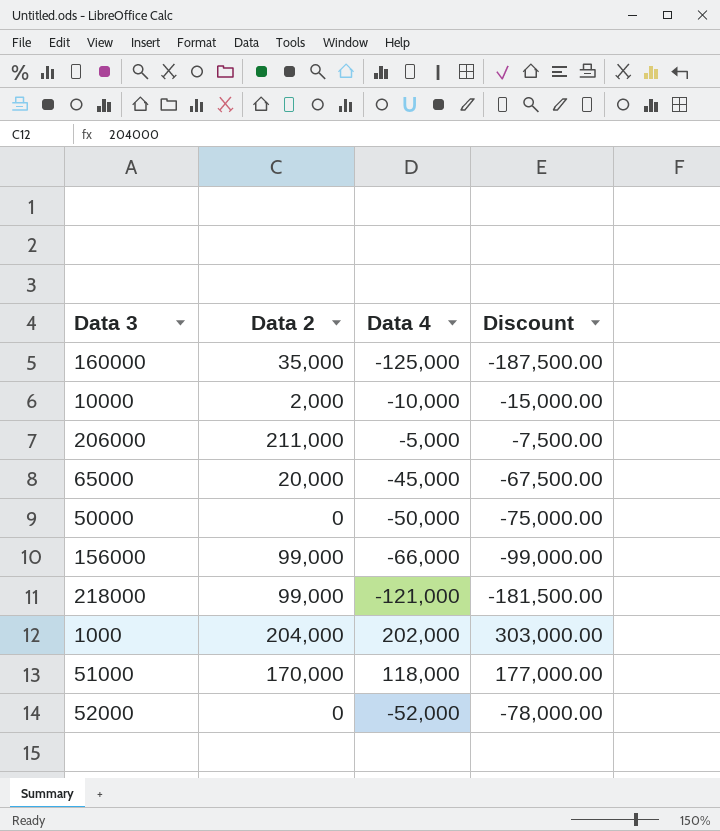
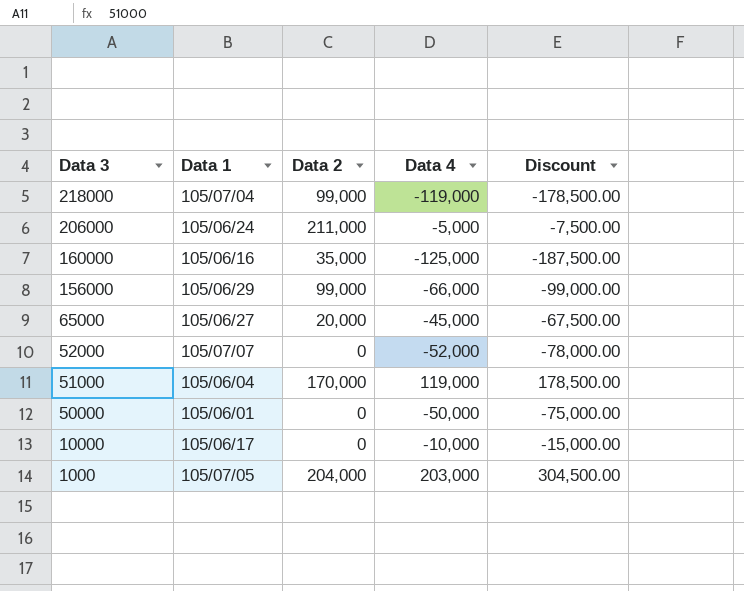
row order: none -> Data 3 descending
column Data 1 | position: none -> 2
218000 | Data 4: -121,000 -> -119,000
218000 | Discount: -181,500.00 -> -178,500.00
51000 | Data 4: 118,000 -> 119,000
51000 | Discount: 177,000.00 -> 178,500.00
10000 | Data 2: 2,000 -> 0
1000 | Data 4: 202,000 -> 203,000
1000 | Discount: 303,000.00 -> 304,500.00

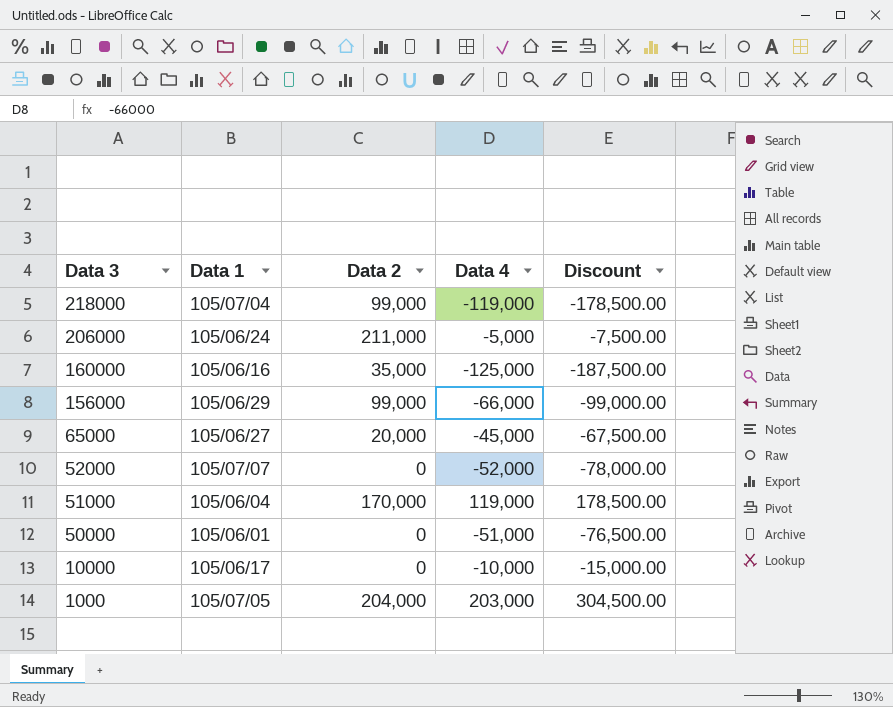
50000 | Data 4: -50,000 -> -51,000
50000 | Discount: -75,000.00 -> -76,500.00

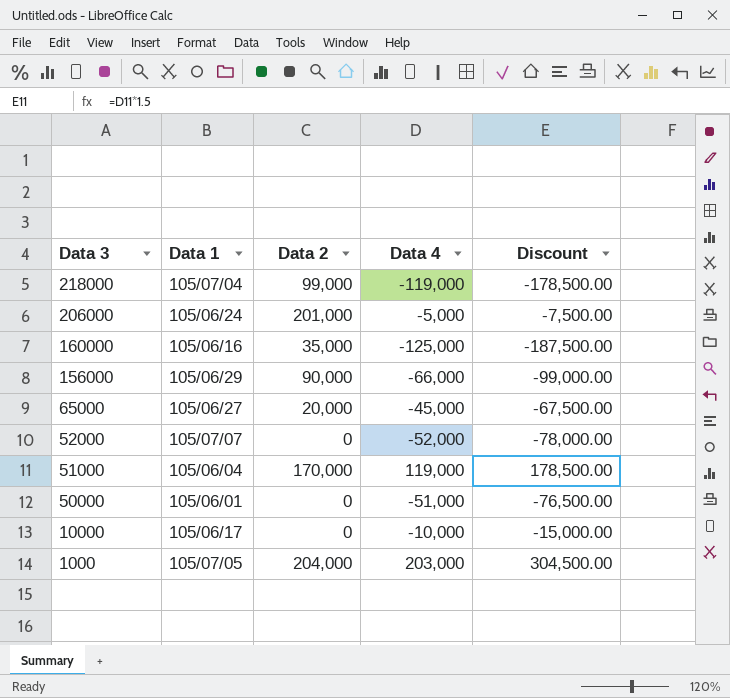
206000 | Data 2: 211,000 -> 201,000
156000 | Data 2: 99,000 -> 90,000

